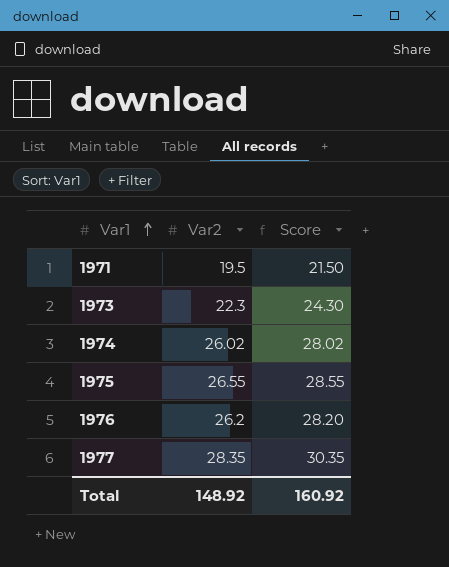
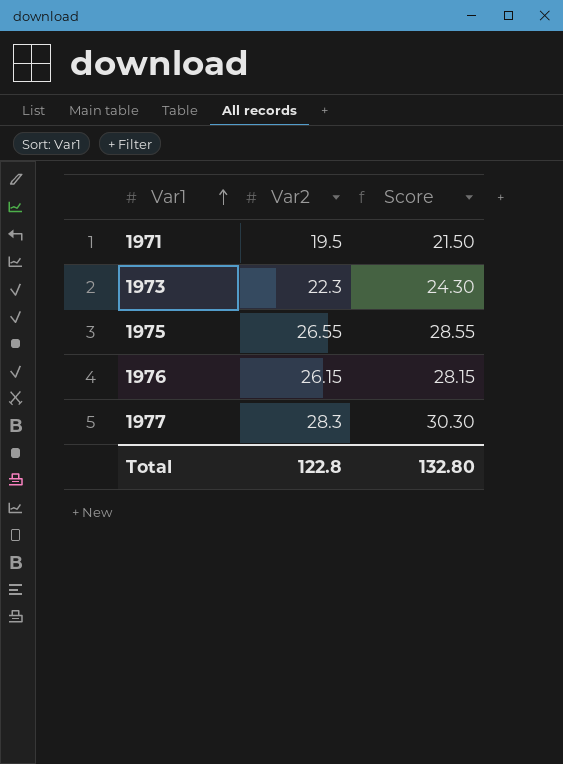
row 1974: 26.02 | 28.02 -> none
1976 | Var2: 26.2 -> 26.15
1976 | Score: 28.20 -> 28.15
1977 | Var2: 28.35 -> 28.3
1977 | Score: 30.35 -> 30.30
Total | Var2: 148.92 -> 122.8
Total | Score: 160.92 -> 132.80

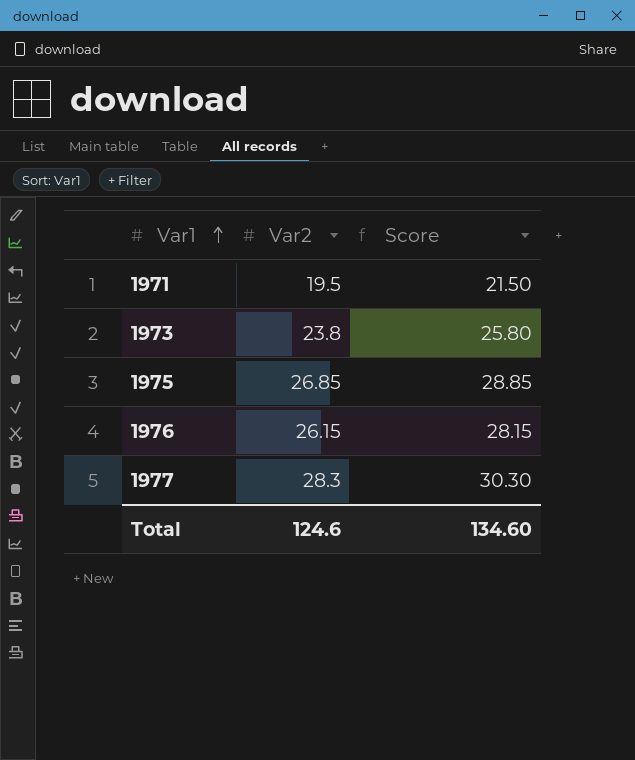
1973 | Var2: 22.3 -> 23.8
1973 | Score: 24.30 -> 25.80
1975 | Var2: 26.55 -> 26.85
1975 | Score: 28.55 -> 28.85
Total | Var2: 122.8 -> 124.6
Total | Score: 132.80 -> 134.60

